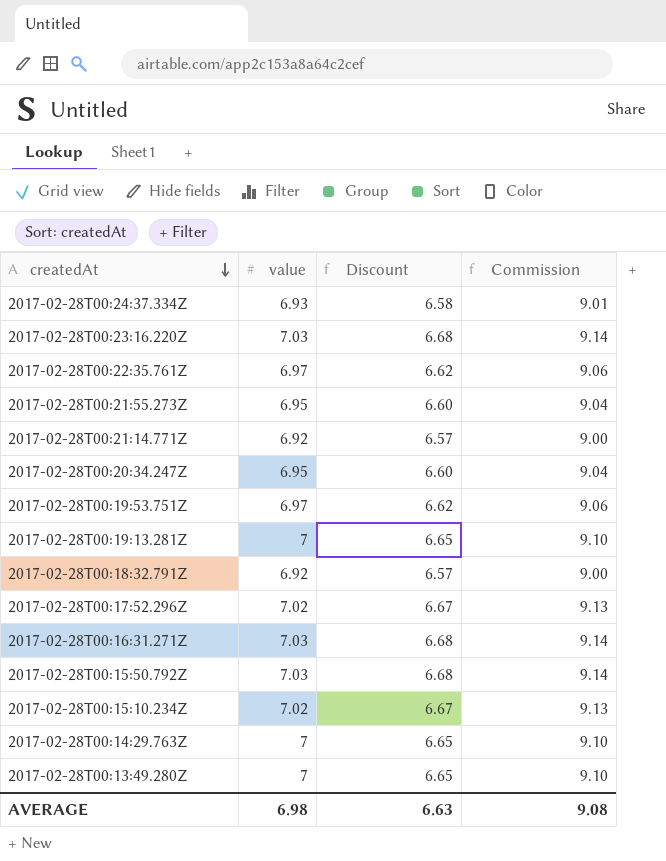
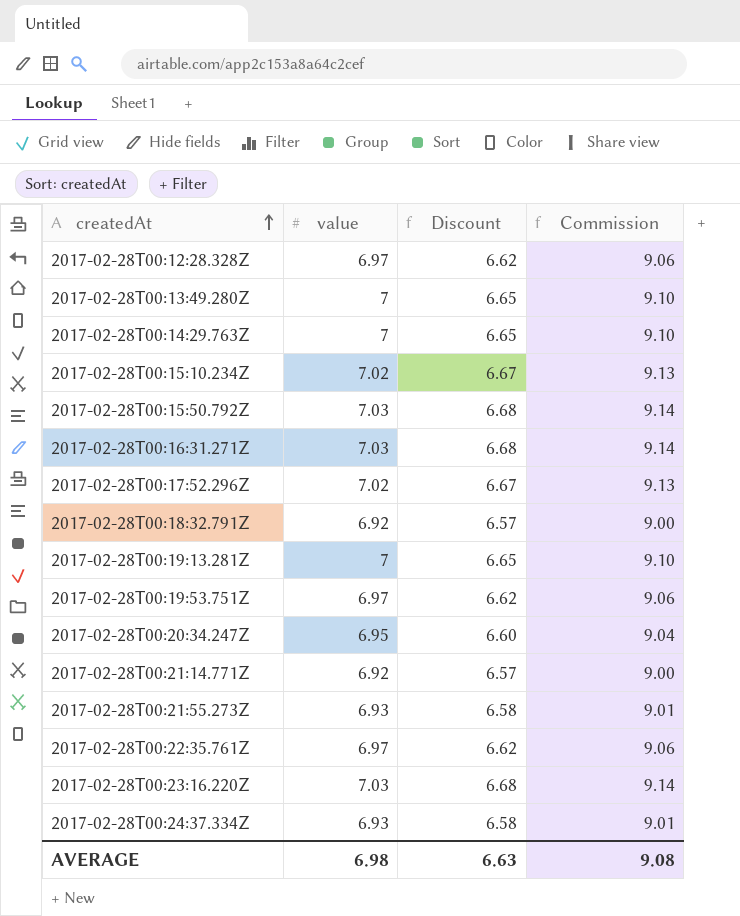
row order: createdAt descending -> createdAt ascending
row 2017-02-28T00:12:28.328Z: none -> 6.97 | 6.62 | 9.06
2017-02-28T00:21:55.273Z | value: 6.95 -> 6.93
2017-02-28T00:21:55.273Z | Discount: 6.60 -> 6.58
2017-02-28T00:21:55.273Z | Commission: 9.04 -> 9.01

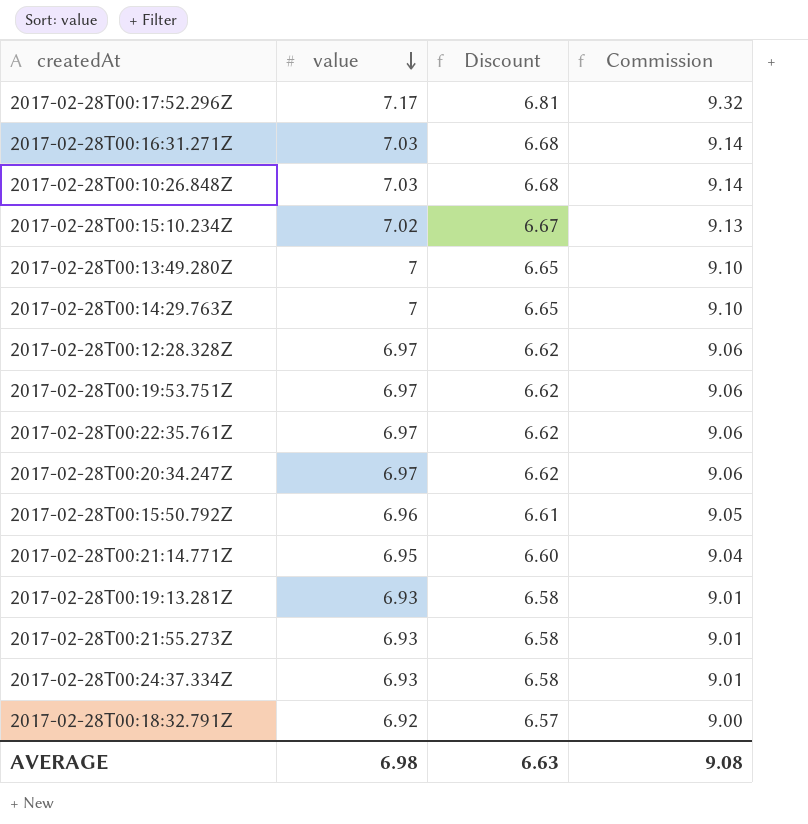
row order: createdAt ascending -> value descending
row 2017-02-28T00:23:16.220Z: 7.03 | 6.68 | 9.14 -> none
2017-02-28T00:17:52.296Z | value: 7.02 -> 7.17
2017-02-28T00:17:52.296Z | Discount: 6.67 -> 6.81
2017-02-28T00:17:52.296Z | Commission: 9.13 -> 9.32
row 2017-02-28T00:10:26.848Z: none -> 7.03 | 6.68 | 9.14
2017-02-28T00:20:34.247Z | value: 6.95 -> 6.97
2017-02-28T00:20:34.247Z | Discount: 6.60 -> 6.62
2017-02-28T00:20:34.247Z | Commission: 9.04 -> 9.06
2017-02-28T00:15:50.792Z | value: 7.03 -> 6.96
2017-02-28T00:15:50.792Z | Discount: 6.68 -> 6.61
2017-02-28T00:15:50.792Z | Commission: 9.14 -> 9.05
2017-02-28T00:21:14.771Z | value: 6.92 -> 6.95
2017-02-28T00:21:14.771Z | Discount: 6.57 -> 6.60
2017-02-28T00:21:14.771Z | Commission: 9.00 -> 9.04
2017-02-28T00:19:13.281Z | value: 7 -> 6.93
2017-02-28T00:19:13.281Z | Discount: 6.65 -> 6.58
2017-02-28T00:19:13.281Z | Commission: 9.10 -> 9.01

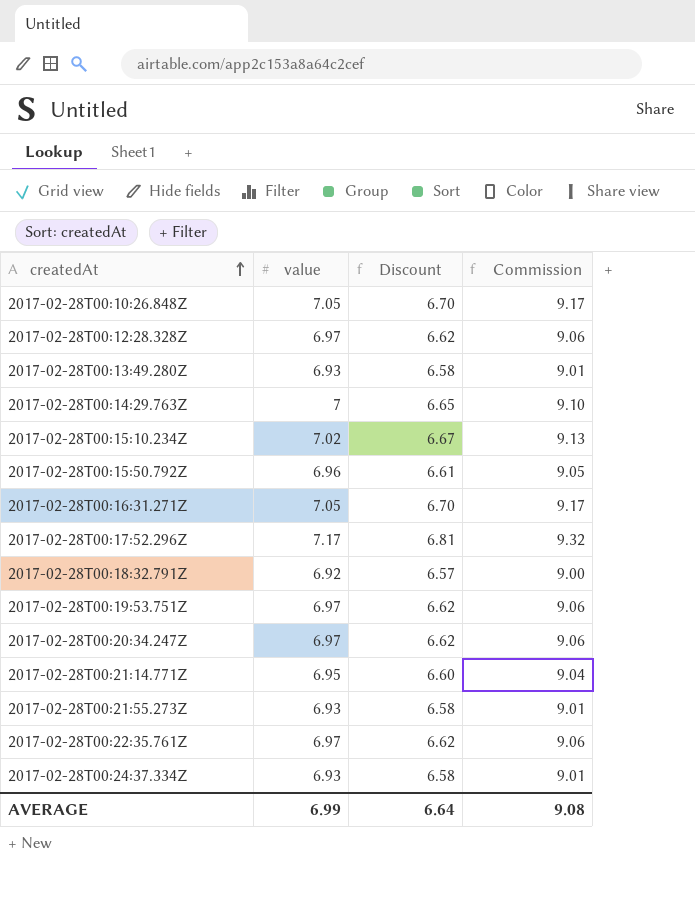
row order: value descending -> createdAt ascending
row 2017-02-28T00:19:13.281Z: 6.93 | 6.58 | 9.01 -> none
2017-02-28T00:10:26.848Z | value: 7.03 -> 7.05
2017-02-28T00:10:26.848Z | Discount: 6.68 -> 6.70
2017-02-28T00:10:26.848Z | Commission: 9.14 -> 9.17
2017-02-28T00:13:49.280Z | value: 7 -> 6.93
2017-02-28T00:13:49.280Z | Discount: 6.65 -> 6.58
2017-02-28T00:13:49.280Z | Commission: 9.10 -> 9.01
2017-02-28T00:16:31.271Z | value: 7.03 -> 7.05
2017-02-28T00:16:31.271Z | Discount: 6.68 -> 6.70
2017-02-28T00:16:31.271Z | Commission: 9.14 -> 9.17
AVERAGE | value: 6.98 -> 6.99
AVERAGE | Discount: 6.63 -> 6.64

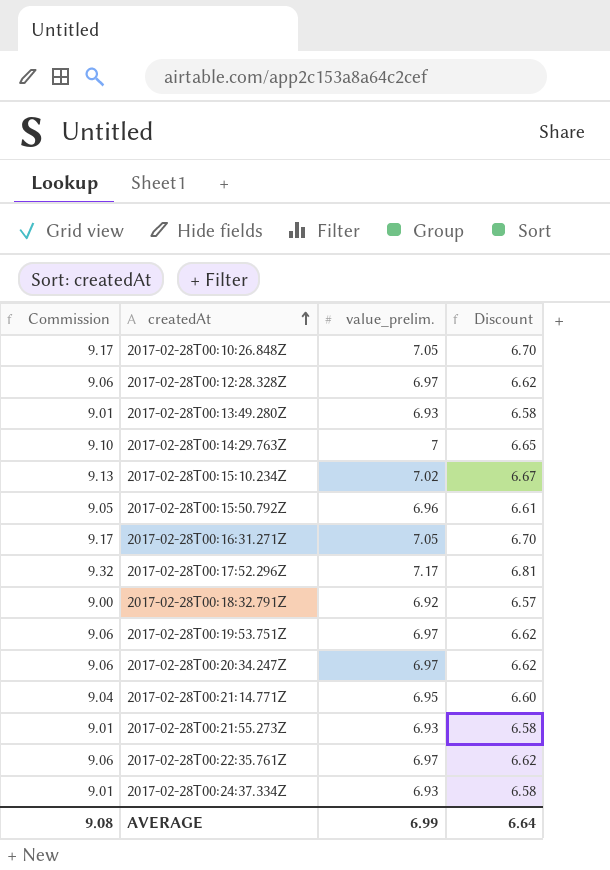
column Commission | position: 4 -> 1
column name: value -> value_prelim.

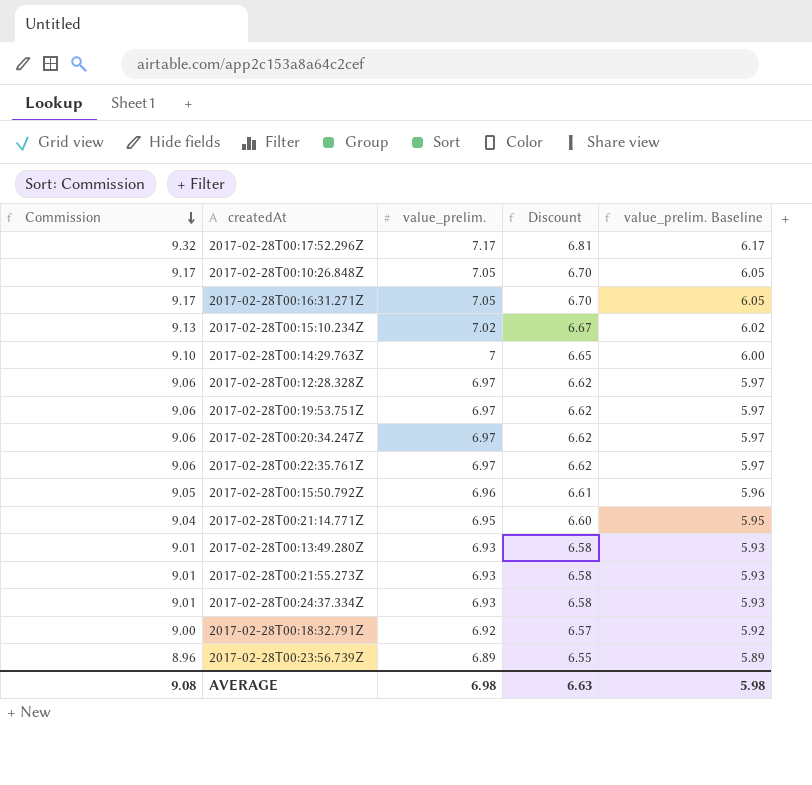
row order: createdAt ascending -> Commission descending
column value_prelim. Baseline | formula: none -> [value_prelim.] - 1
row 2017-02-28T00:23:56.739Z: none -> 8.96 | 6.89 | 6.55 | 5.89
AVERAGE | value_prelim.: 6.99 -> 6.98
AVERAGE | Discount: 6.64 -> 6.63

